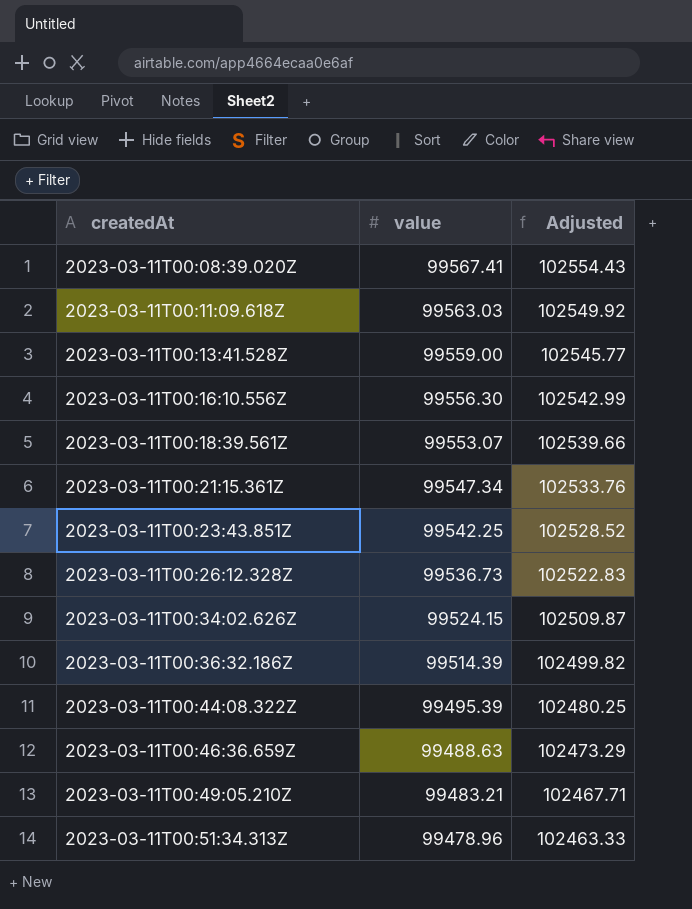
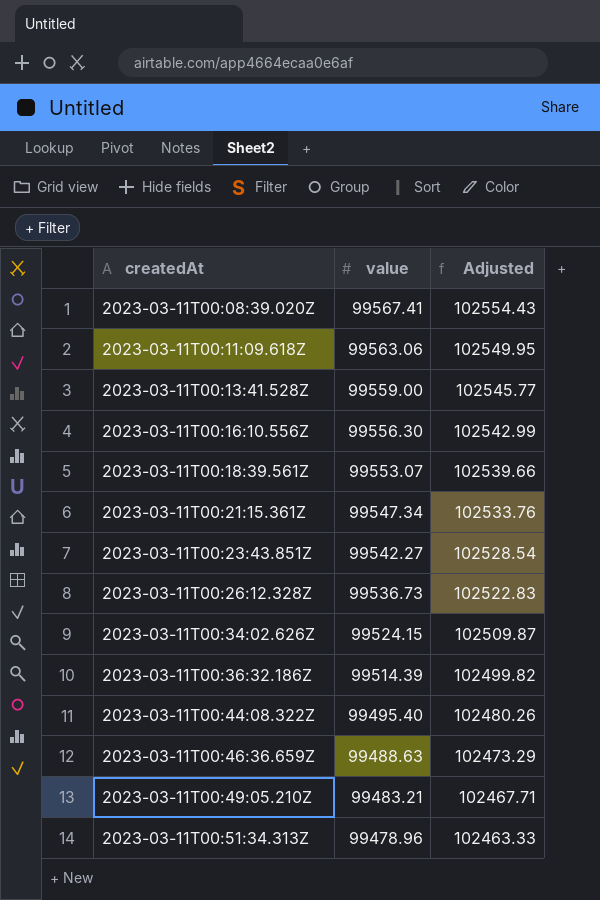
2023-03-11T00:11:09.618Z | value: 99563.03 -> 99563.06
2023-03-11T00:11:09.618Z | Adjusted: 102549.92 -> 102549.95
2023-03-11T00:23:43.851Z | value: 99542.25 -> 99542.27
2023-03-11T00:23:43.851Z | Adjusted: 102528.52 -> 102528.54
2023-03-11T00:44:08.322Z | value: 99495.39 -> 99495.40
2023-03-11T00:44:08.322Z | Adjusted: 102480.25 -> 102480.26

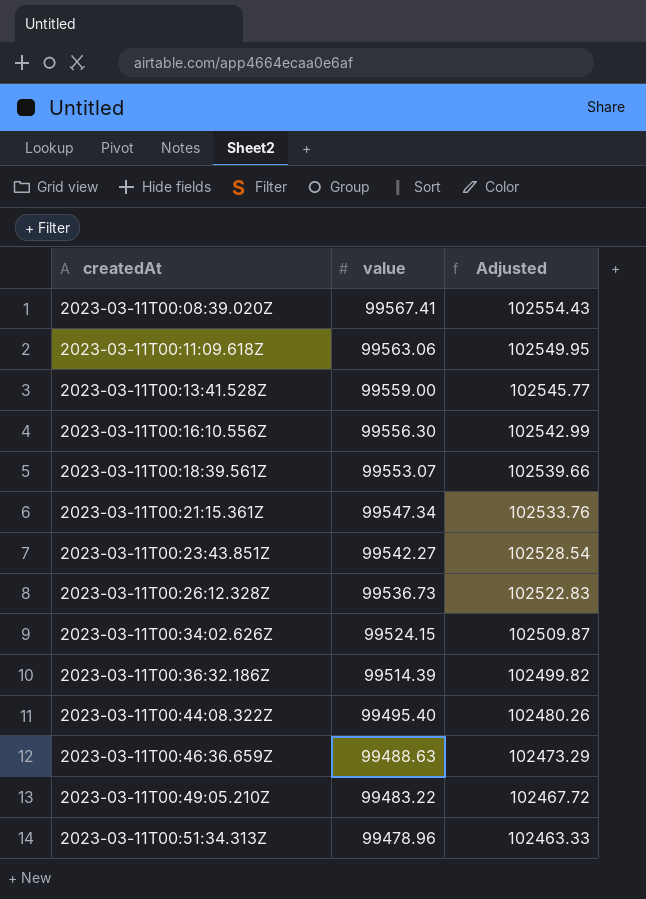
2023-03-11T00:49:05.210Z | value: 99483.21 -> 99483.22
2023-03-11T00:49:05.210Z | Adjusted: 102467.71 -> 102467.72

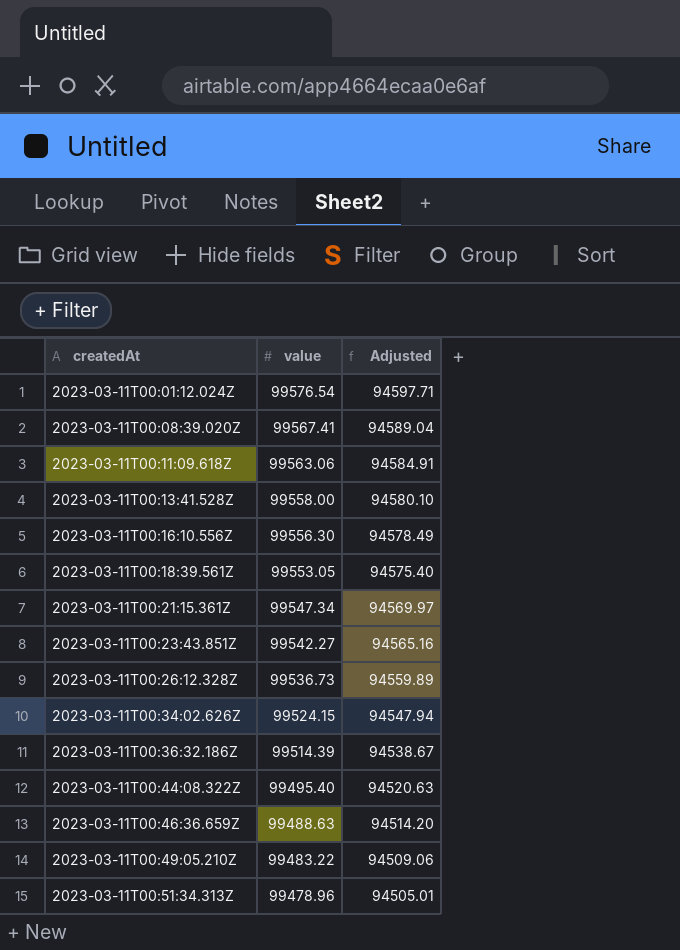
column Adjusted | formula: [value] * 1.03 -> [value] * 0.95
row 2023-03-11T00:01:12.024Z: none -> 99576.54 | 94597.71
2023-03-11T00:13:41.528Z | value: 99559.00 -> 99558.00
2023-03-11T00:18:39.561Z | value: 99553.07 -> 99553.05

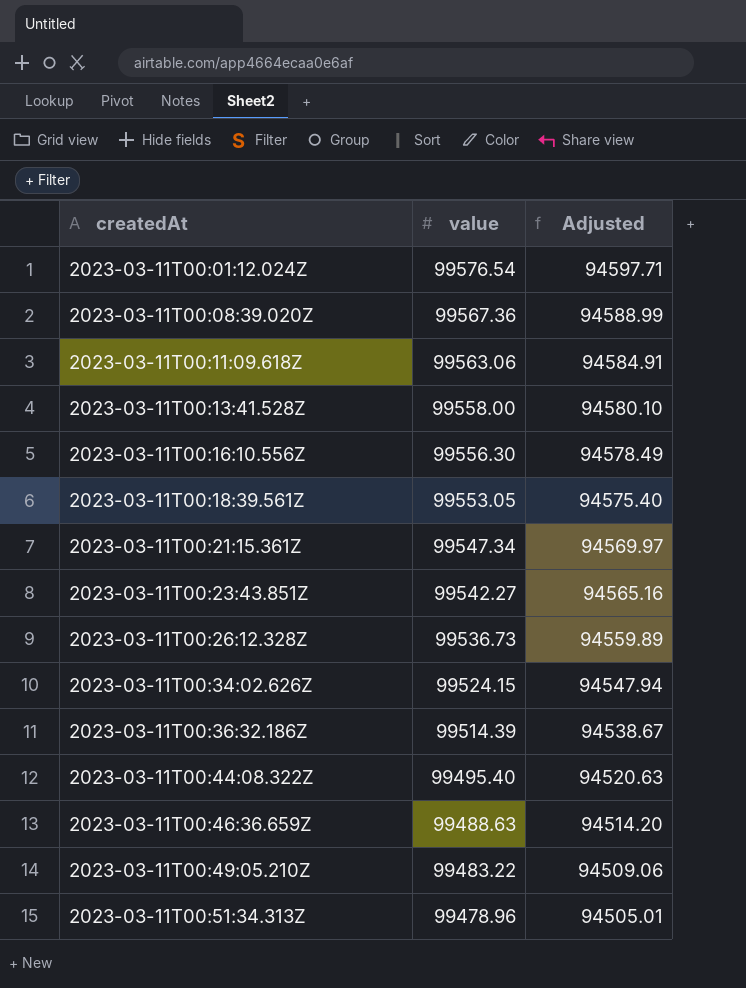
2023-03-11T00:08:39.020Z | value: 99567.41 -> 99567.36
2023-03-11T00:08:39.020Z | Adjusted: 94589.04 -> 94588.99

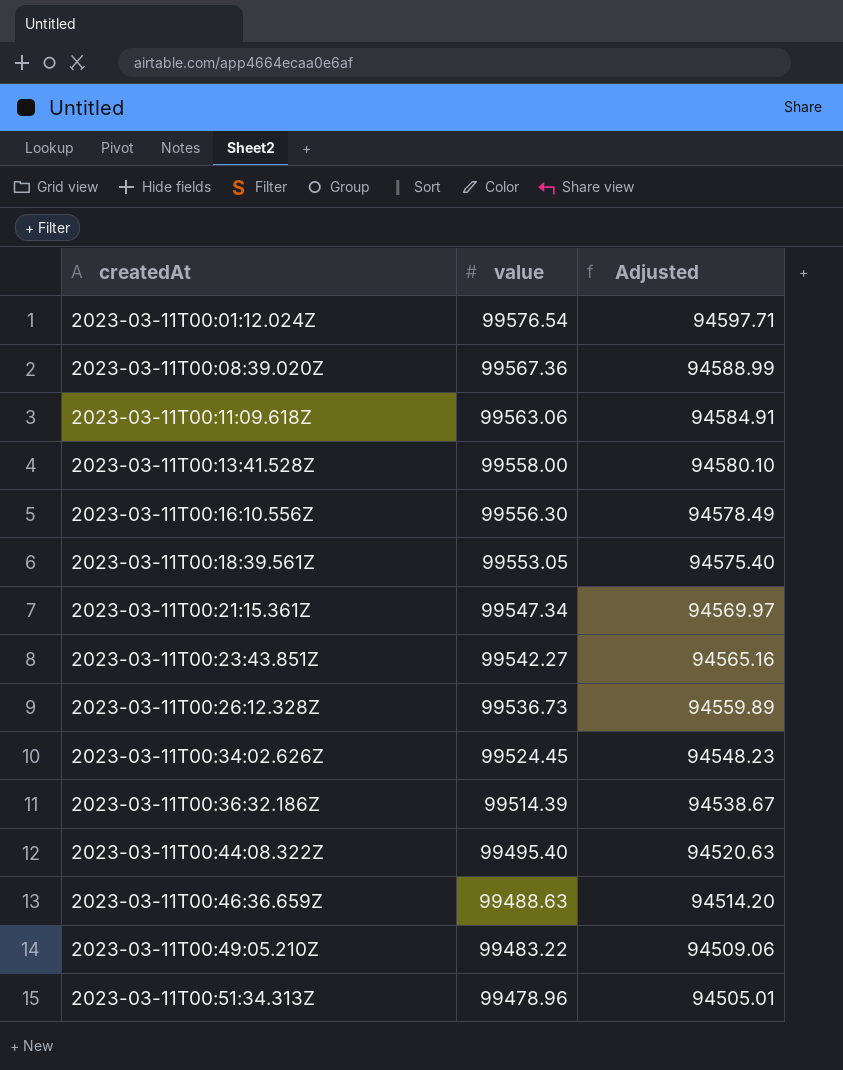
2023-03-11T00:34:02.626Z | value: 99524.15 -> 99524.45
2023-03-11T00:34:02.626Z | Adjusted: 94547.94 -> 94548.23

